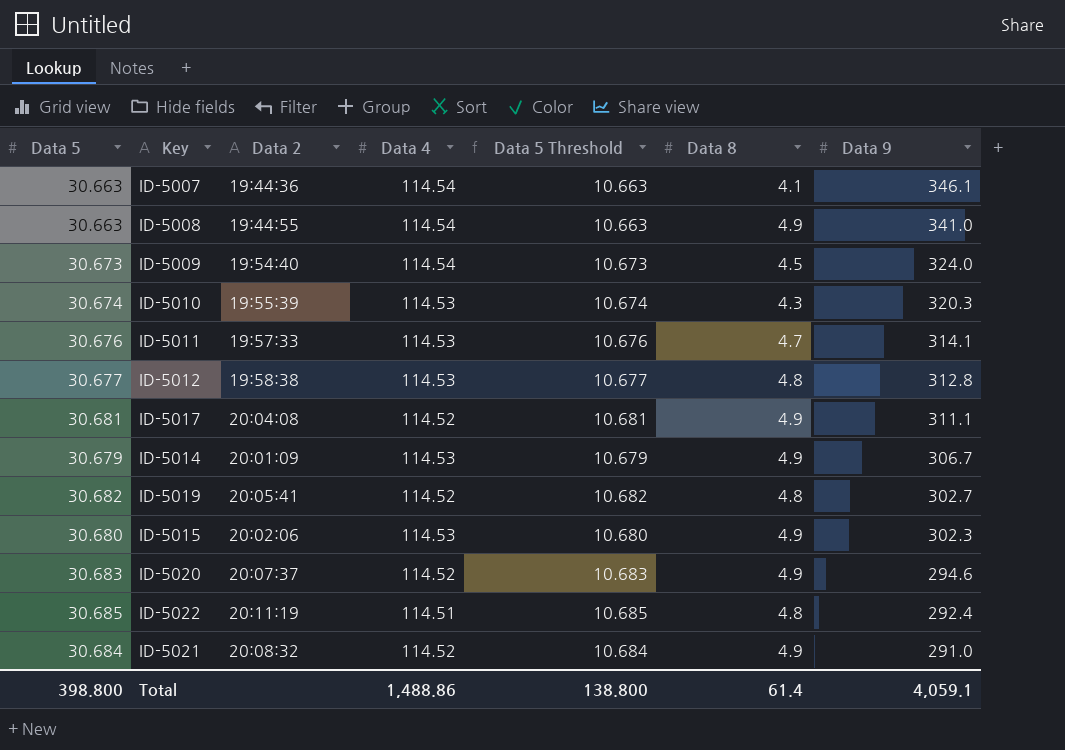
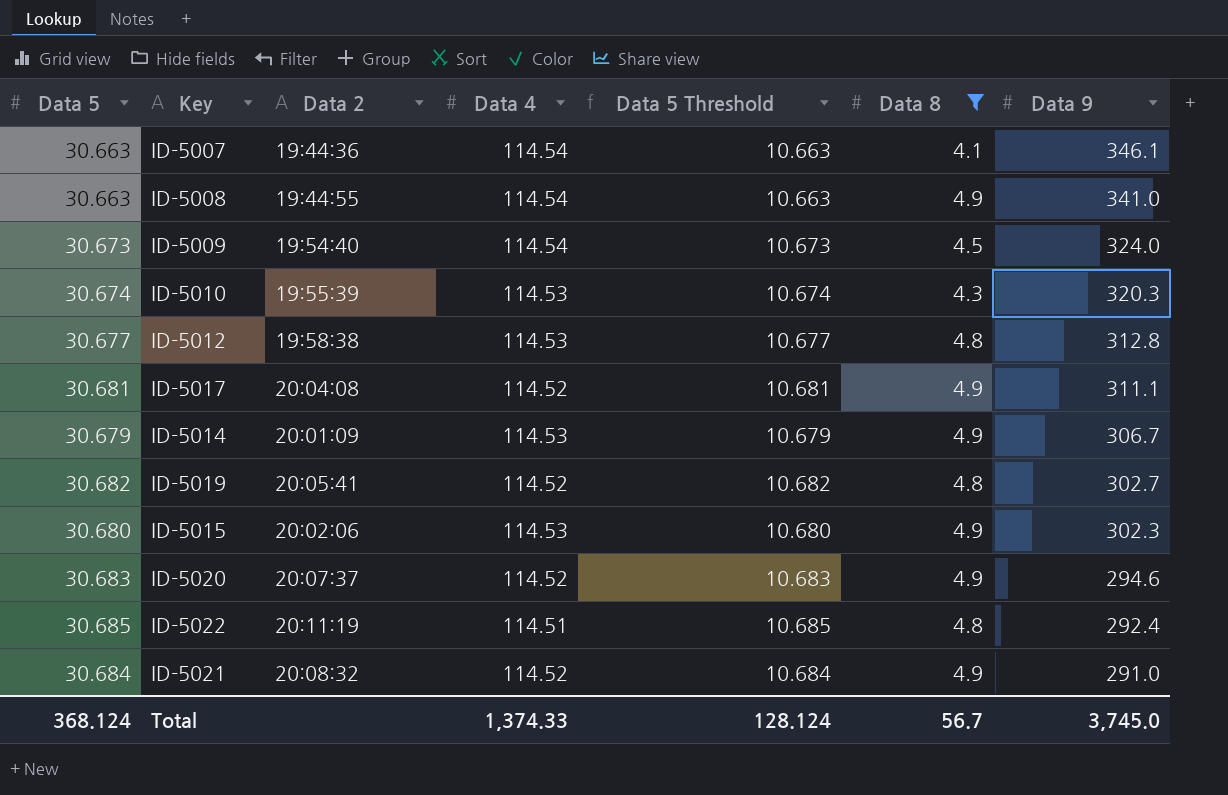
filter: none -> Data 8 != 4.7
Total | Data 5: 398.800 -> 368.124
Total | Data 4: 1,488.86 -> 1,374.33
Total | Data 5 Threshold: 138.800 -> 128.124
Total | Data 8: 61.4 -> 56.7
Total | Data 9: 4,059.1 -> 3,745.0

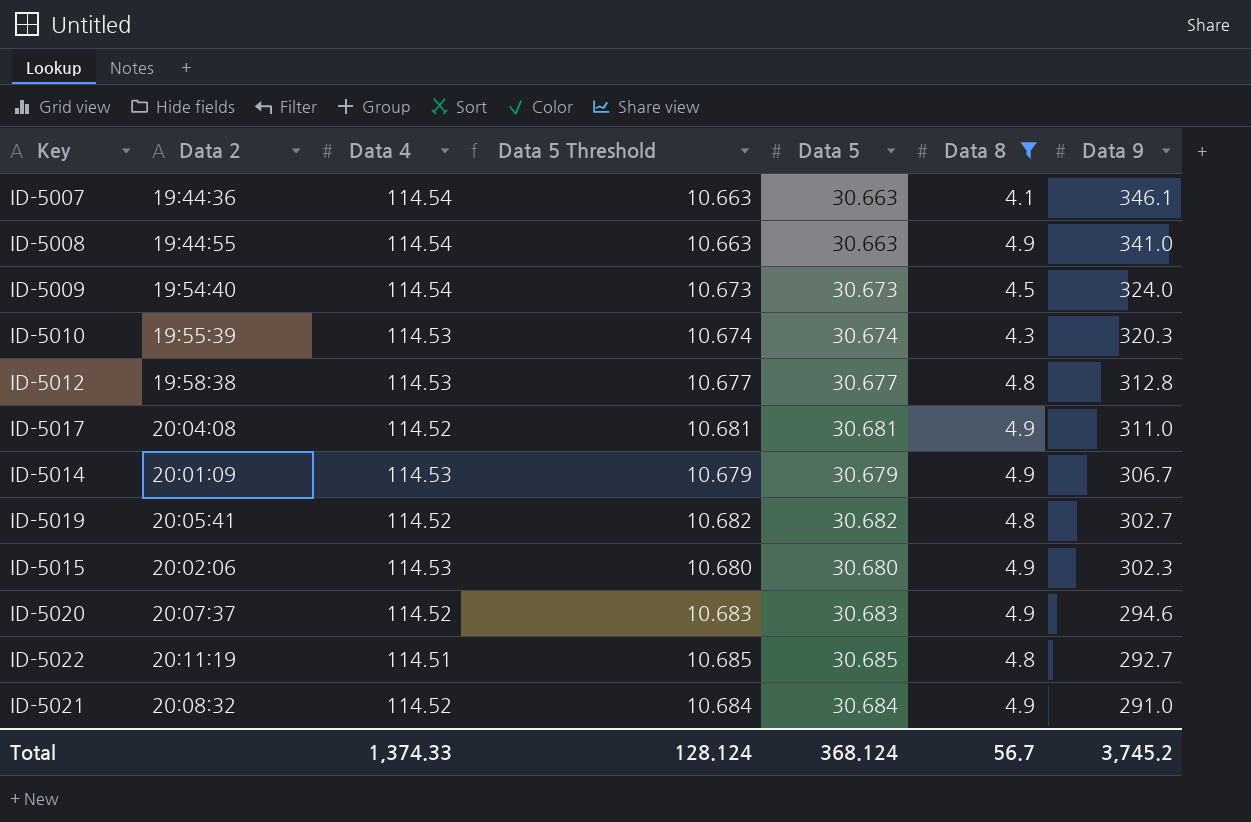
column Data 5 | position: 1 -> 5
ID-5017 | Data 9: 311.1 -> 311.0
ID-5022 | Data 9: 292.4 -> 292.7
Total | Data 9: 3,745.0 -> 3,745.2

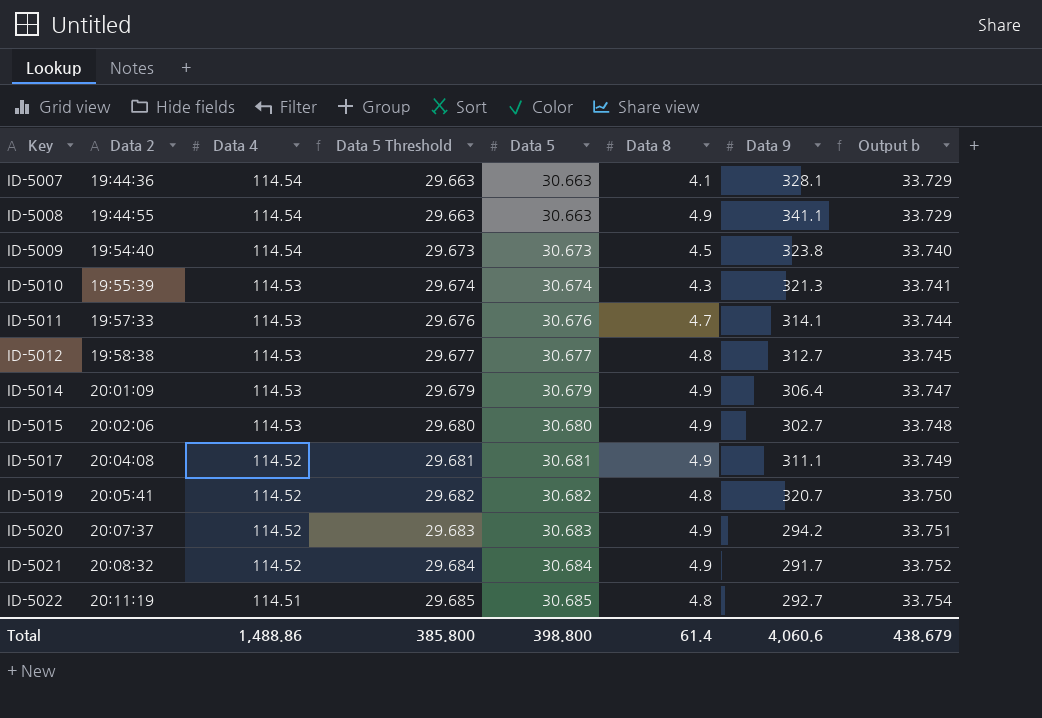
filter: Data 8 != 4.7 -> none
row order: Data 9 descending -> Key ascending
column Data 5 Threshold | formula: [Data 5] - 20 -> [Data 5] - 1
column Output b | formula: none -> [Data 5] * 1.1
ID-5007 | Data 9: 346.1 -> 328.1
ID-5008 | Data 9: 341.0 -> 341.1
ID-5009 | Data 9: 324.0 -> 323.8
ID-5010 | Data 9: 320.3 -> 321.3
ID-5012 | Data 9: 312.8 -> 312.7
ID-5014 | Data 9: 306.7 -> 306.4
ID-5015 | Data 9: 302.3 -> 302.7
ID-5017 | Data 9: 311.0 -> 311.1
ID-5019 | Data 9: 302.7 -> 320.7
ID-5020 | Data 9: 294.6 -> 294.2
ID-5021 | Data 9: 291.0 -> 291.7
Total | Data 4: 1,374.33 -> 1,488.86
Total | Data 5 Threshold: 128.124 -> 385.800
Total | Data 5: 368.124 -> 398.800
Total | Data 8: 56.7 -> 61.4
Total | Data 9: 3,745.2 -> 4,060.6

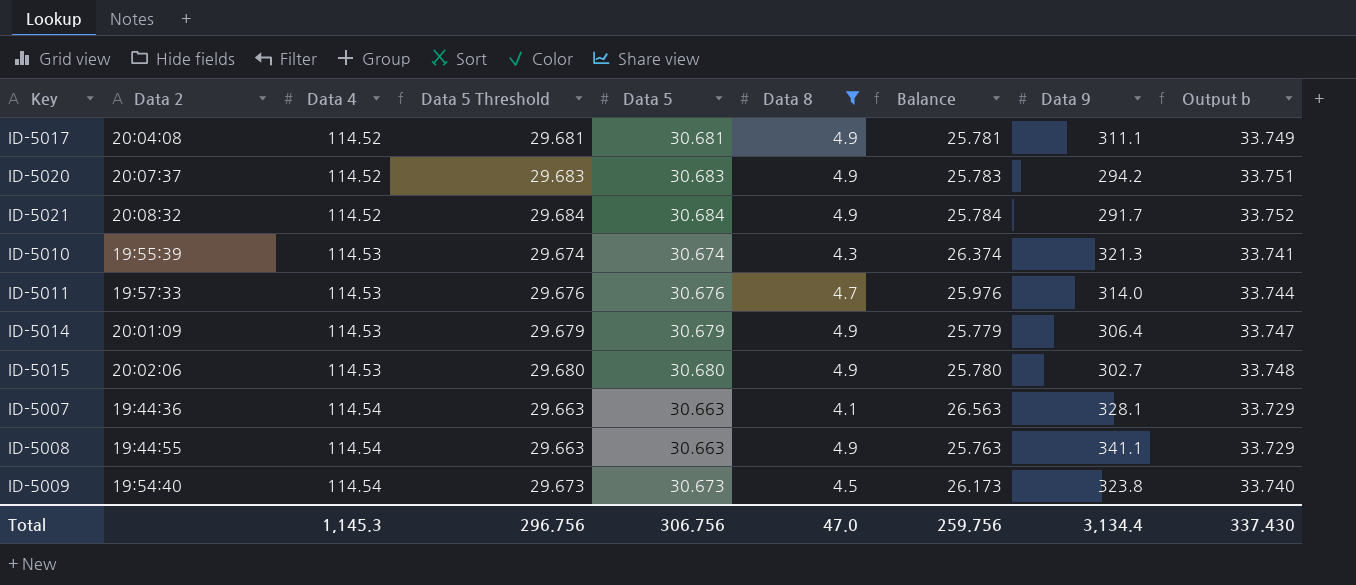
filter: none -> Data 8 != 4.8
row order: Key ascending -> Data 4 ascending
column Balance | formula: none -> [Data 5] - [Data 8]
ID-5011 | Data 9: 314.1 -> 314.0
Total | Data 4: 1,488.86 -> 1,145.3
Total | Data 5 Threshold: 385.800 -> 296.756
Total | Data 5: 398.800 -> 306.756
Total | Data 8: 61.4 -> 47.0
Total | Data 9: 4,060.6 -> 3,134.4
Total | Output b: 438.679 -> 337.430

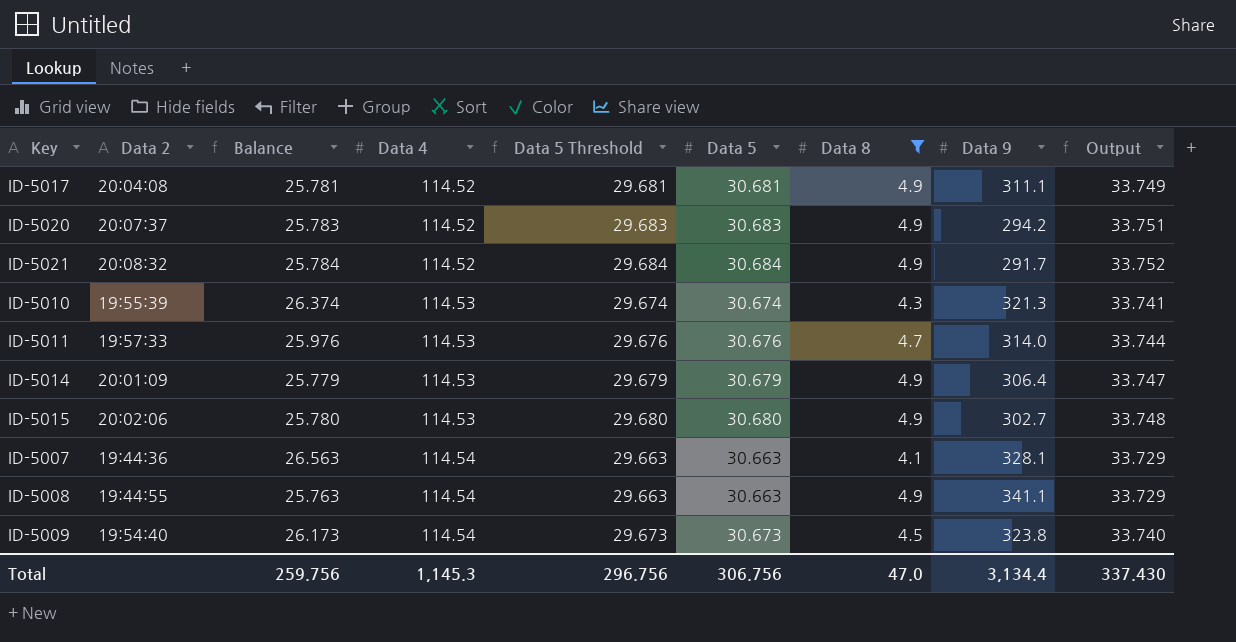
column Balance | position: 7 -> 3
column name: Output b -> Output

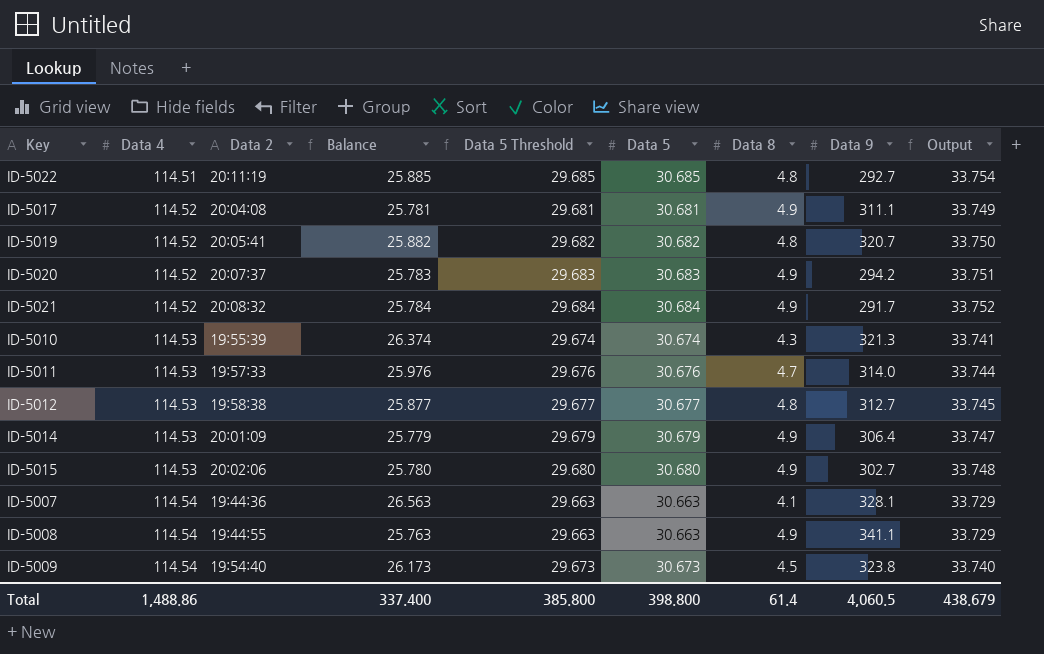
filter: Data 8 != 4.8 -> none
column Data 4 | position: 4 -> 2
Total | Data 4: 1,145.3 -> 1,488.86
Total | Balance: 259.756 -> 337.400
Total | Data 5 Threshold: 296.756 -> 385.800
Total | Data 5: 306.756 -> 398.800
Total | Data 8: 47.0 -> 61.4
Total | Data 9: 3,134.4 -> 4,060.5
Total | Output: 337.430 -> 438.679

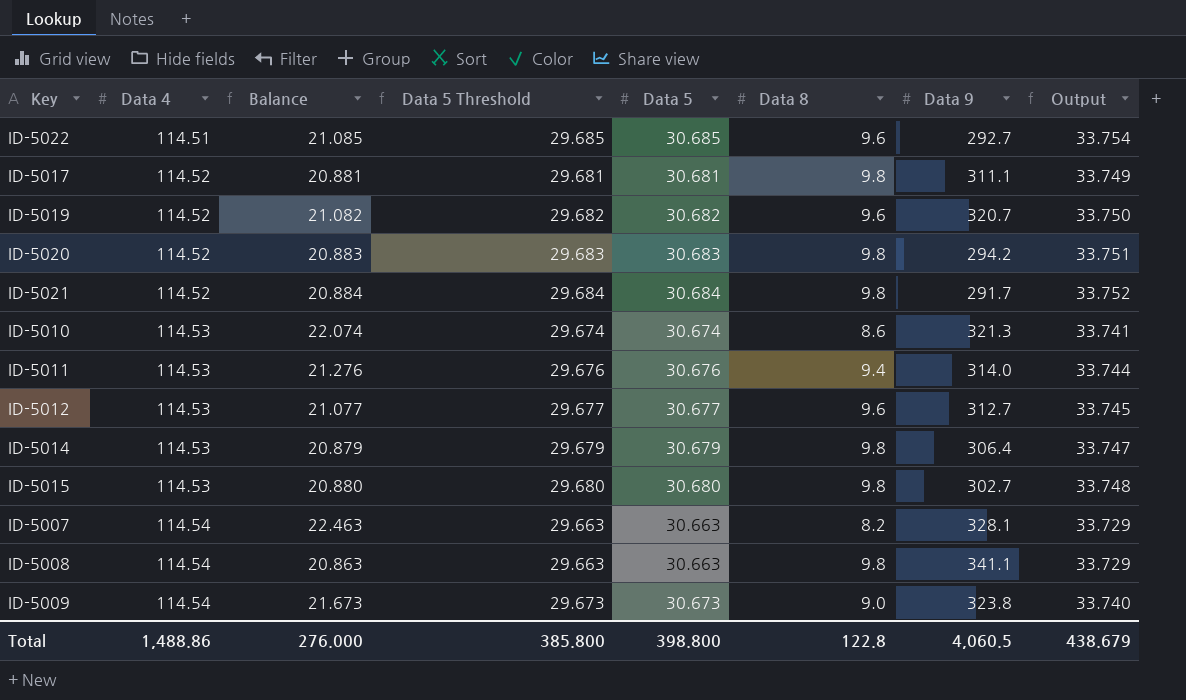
column Data 2 | position: 3 -> none
ID-5022 | Balance: 25.885 -> 21.085
ID-5022 | Data 8: 4.8 -> 9.6
ID-5017 | Balance: 25.781 -> 20.881
ID-5017 | Data 8: 4.9 -> 9.8
ID-5019 | Balance: 25.882 -> 21.082
ID-5019 | Data 8: 4.8 -> 9.6
ID-5020 | Balance: 25.783 -> 20.883
ID-5020 | Data 8: 4.9 -> 9.8
ID-5021 | Balance: 25.784 -> 20.884
ID-5021 | Data 8: 4.9 -> 9.8
ID-5010 | Balance: 26.374 -> 22.074
ID-5010 | Data 8: 4.3 -> 8.6
ID-5011 | Balance: 25.976 -> 21.276
ID-5011 | Data 8: 4.7 -> 9.4
ID-5012 | Balance: 25.877 -> 21.077
ID-5012 | Data 8: 4.8 -> 9.6
ID-5014 | Balance: 25.779 -> 20.879
ID-5014 | Data 8: 4.9 -> 9.8
ID-5015 | Balance: 25.780 -> 20.880
ID-5015 | Data 8: 4.9 -> 9.8
ID-5007 | Balance: 26.563 -> 22.463
ID-5007 | Data 8: 4.1 -> 8.2
ID-5008 | Balance: 25.763 -> 20.863
ID-5008 | Data 8: 4.9 -> 9.8
ID-5009 | Balance: 26.173 -> 21.673
ID-5009 | Data 8: 4.5 -> 9.0
Total | Balance: 337.400 -> 276.000
Total | Data 8: 61.4 -> 122.8

